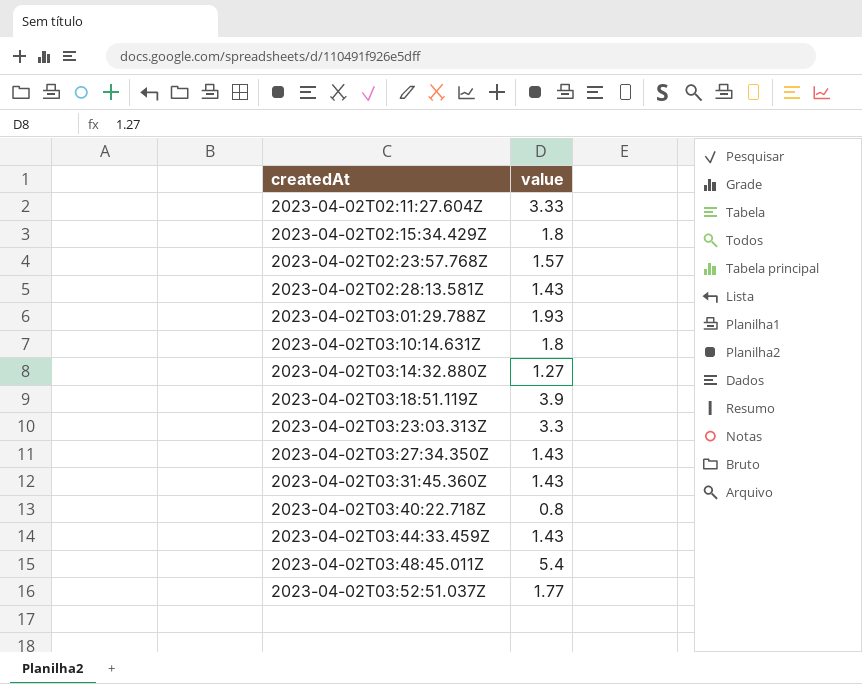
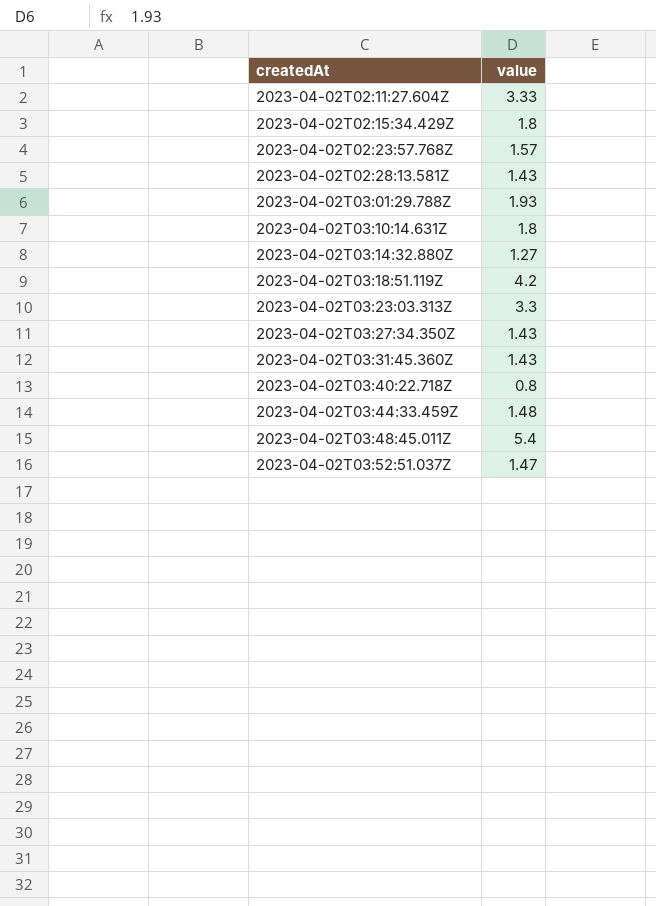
2023-04-02T03:18:51.119Z | value: 3.9 -> 4.2
2023-04-02T03:44:33.459Z | value: 1.43 -> 1.48
2023-04-02T03:52:51.037Z | value: 1.77 -> 1.47

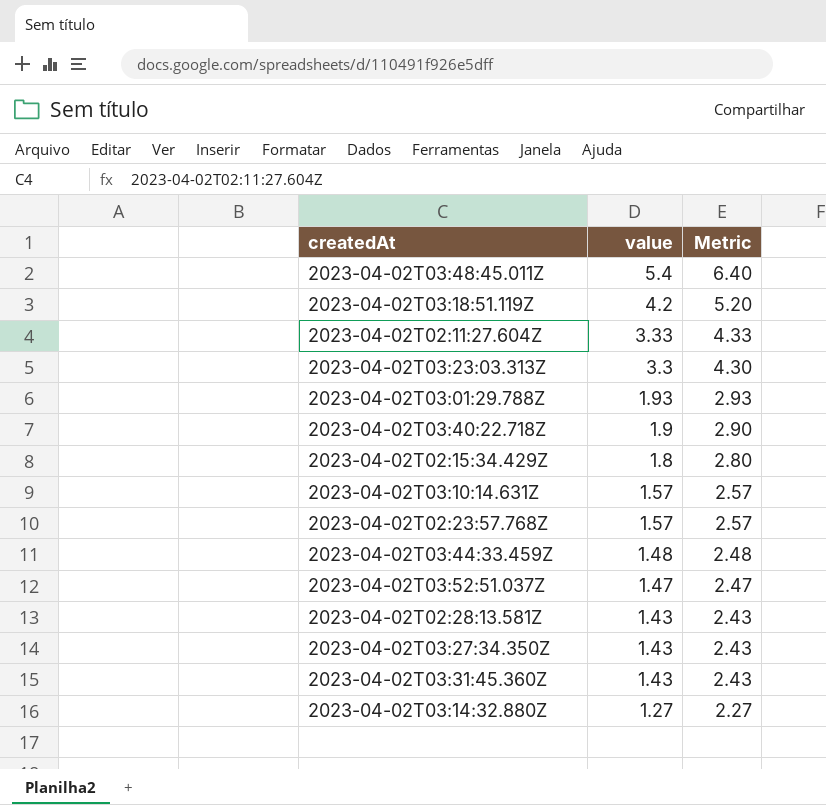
row order: createdAt ascending -> value descending
column Metric | formula: none -> [value] + 1
2023-04-02T03:40:22.718Z | value: 0.8 -> 1.9
2023-04-02T03:10:14.631Z | value: 1.8 -> 1.57

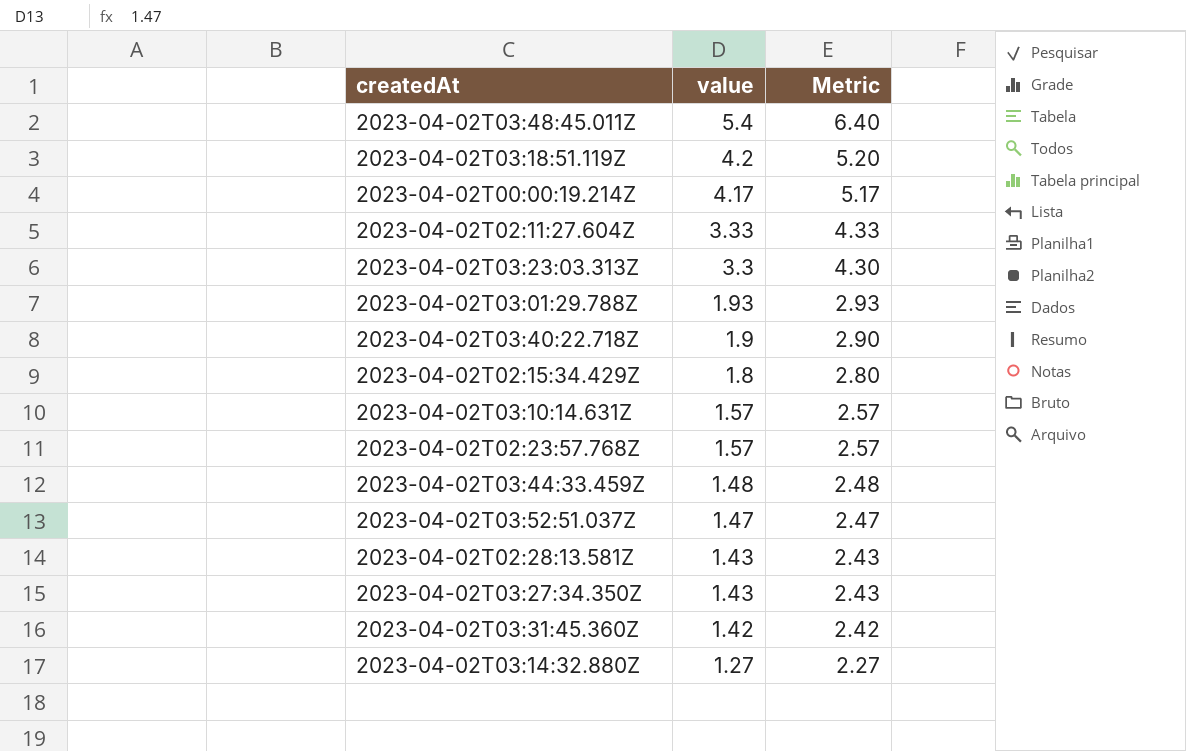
row 2023-04-02T00:00:19.214Z: none -> 4.17 | 5.17
2023-04-02T03:31:45.360Z | value: 1.43 -> 1.42
2023-04-02T03:31:45.360Z | Metric: 2.43 -> 2.42

